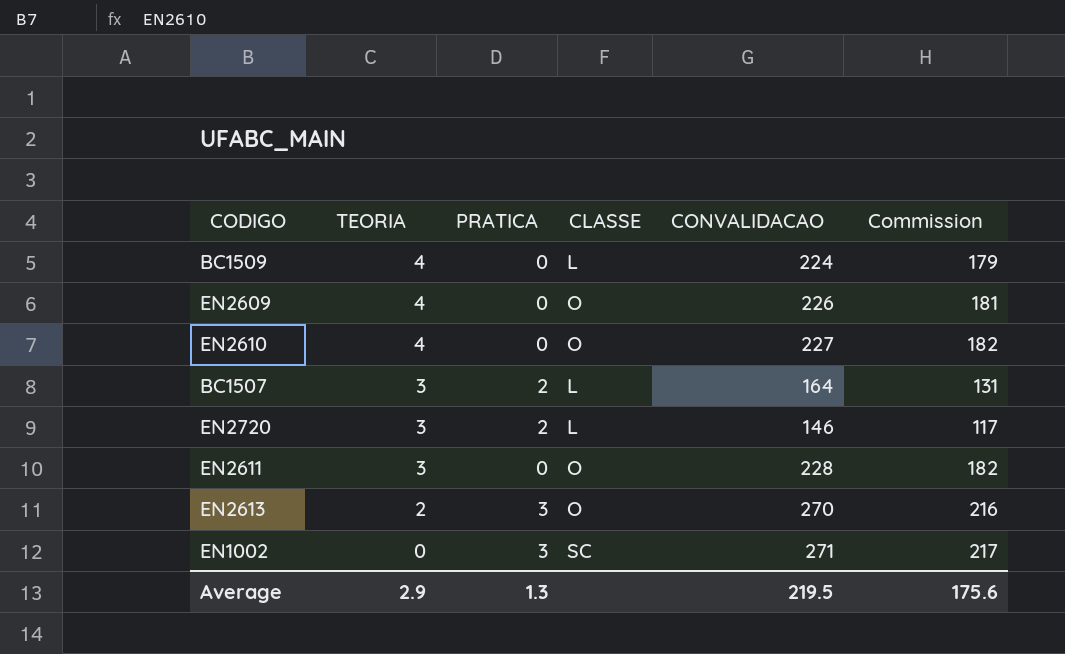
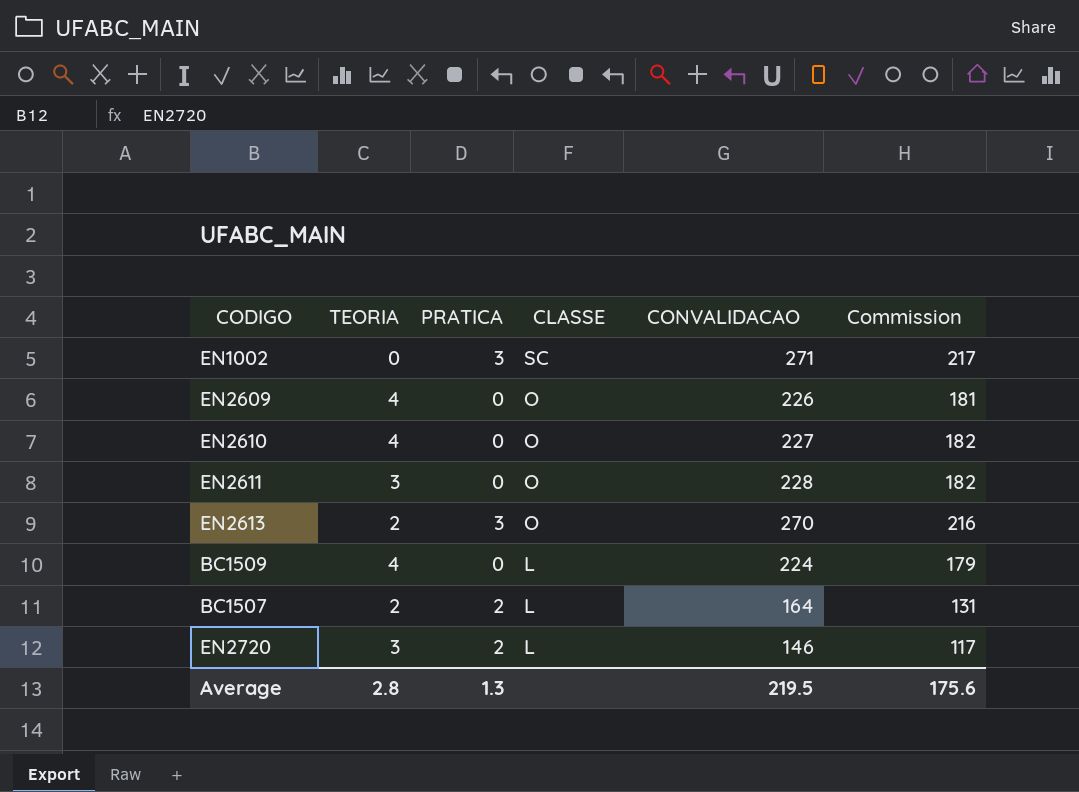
row order: TEORIA descending -> CLASSE descending
BC1507 | TEORIA: 3 -> 2
Average | TEORIA: 2.9 -> 2.8

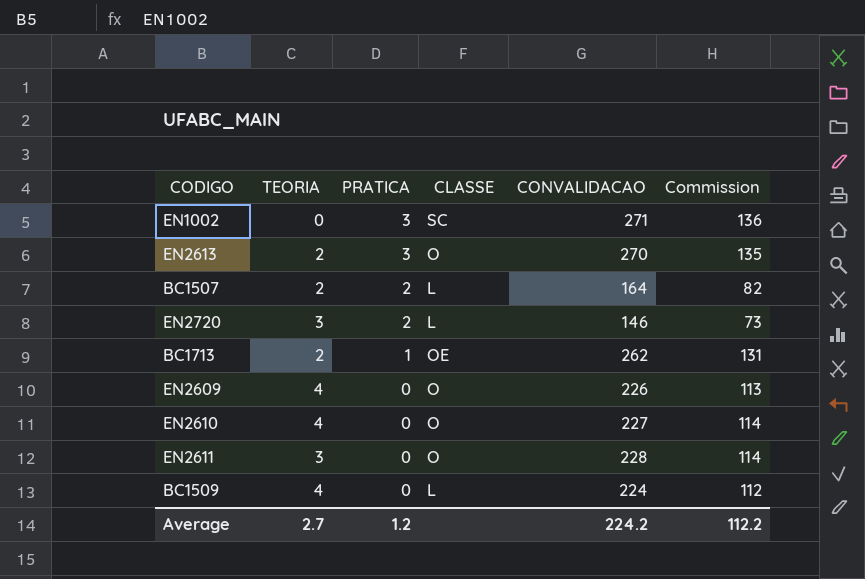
row order: CLASSE descending -> PRATICA descending
column Commission | formula: [CONVALIDACAO] * 0.8 -> [CONVALIDACAO] * 0.5
row BC1713: none -> 2 | 1 | OE | 262 | 131
Average | TEORIA: 2.8 -> 2.7
Average | PRATICA: 1.3 -> 1.2
Average | CONVALIDACAO: 219.5 -> 224.2
Average | Commission: 175.6 -> 112.2

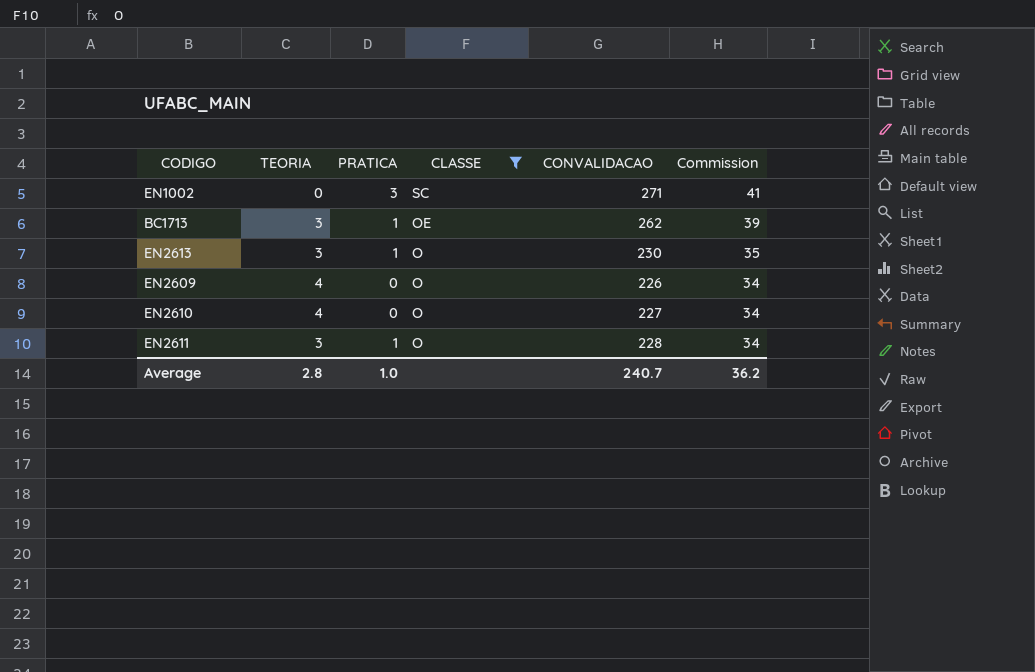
filter: none -> CLASSE != L
row order: PRATICA descending -> CLASSE descending
column Commission | formula: [CONVALIDACAO] * 0.5 -> [CONVALIDACAO] * 0.15
BC1713 | TEORIA: 2 -> 3
EN2613 | TEORIA: 2 -> 3
EN2613 | PRATICA: 3 -> 1
EN2613 | CONVALIDACAO: 270 -> 230
EN2611 | PRATICA: 0 -> 1
Average | TEORIA: 2.7 -> 2.8
Average | PRATICA: 1.2 -> 1.0
Average | CONVALIDACAO: 224.2 -> 240.7
Average | Commission: 112.2 -> 36.2

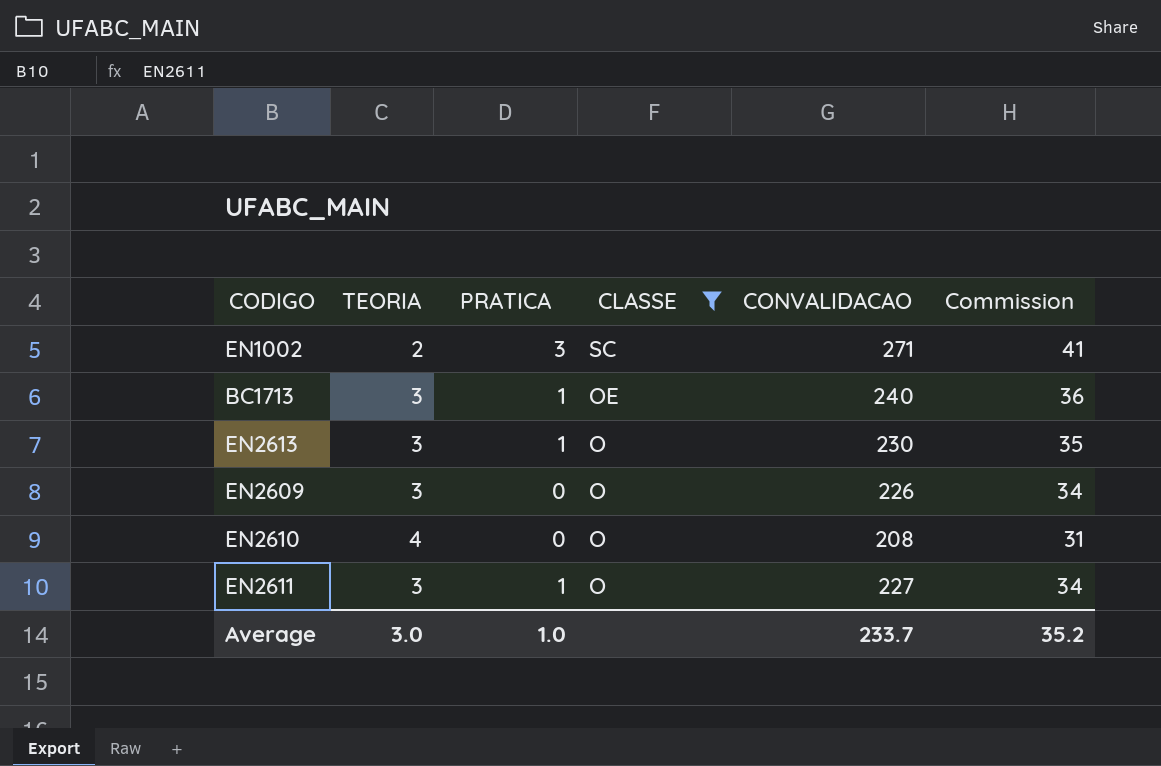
EN1002 | TEORIA: 0 -> 2
BC1713 | CONVALIDACAO: 262 -> 240
BC1713 | Commission: 39 -> 36
EN2609 | TEORIA: 4 -> 3
EN2610 | CONVALIDACAO: 227 -> 208
EN2610 | Commission: 34 -> 31
EN2611 | CONVALIDACAO: 228 -> 227
Average | TEORIA: 2.8 -> 3.0
Average | CONVALIDACAO: 240.7 -> 233.7
Average | Commission: 36.2 -> 35.2

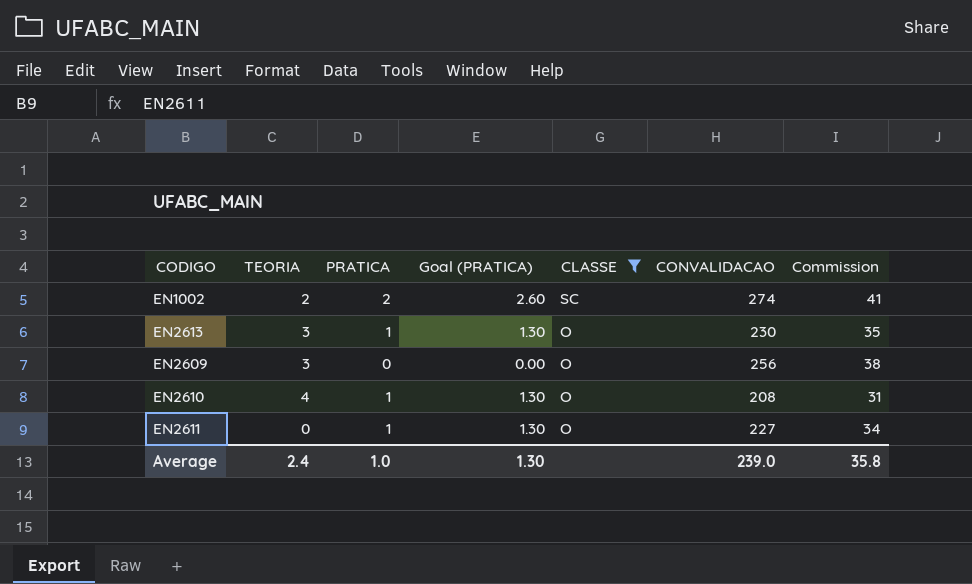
column Goal (PRATICA) | formula: none -> [PRATICA] * 1.3
row BC1713: 3 | 1 | OE | 240 | 36 -> none
EN1002 | PRATICA: 3 -> 2
EN1002 | CONVALIDACAO: 271 -> 274
EN2609 | CONVALIDACAO: 226 -> 256
EN2609 | Commission: 34 -> 38
EN2610 | PRATICA: 0 -> 1
EN2611 | TEORIA: 3 -> 0
Average | TEORIA: 3.0 -> 2.4
Average | CONVALIDACAO: 233.7 -> 239.0
Average | Commission: 35.2 -> 35.8

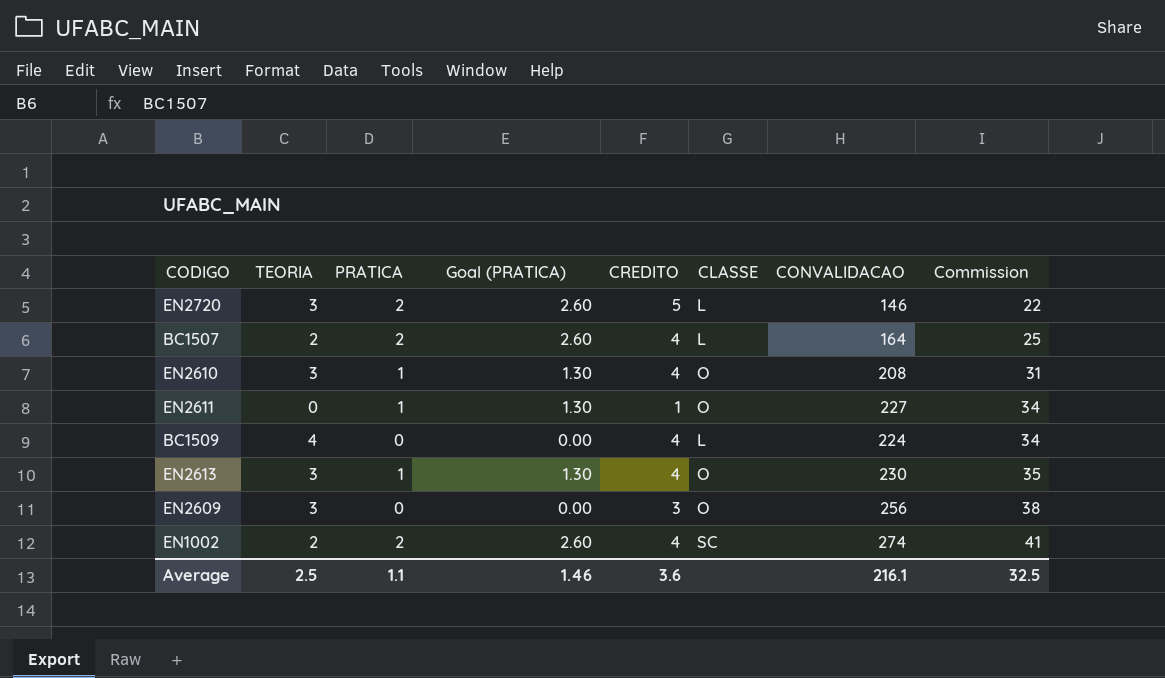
filter: CLASSE != L -> none
row order: CLASSE descending -> Commission ascending
column CREDITO | formula: none -> [TEORIA] + [PRATICA]
EN2610 | TEORIA: 4 -> 3
Average | TEORIA: 2.4 -> 2.5
Average | PRATICA: 1.0 -> 1.1
Average | Goal (PRATICA): 1.30 -> 1.46
Average | CONVALIDACAO: 239.0 -> 216.1
Average | Commission: 35.8 -> 32.5

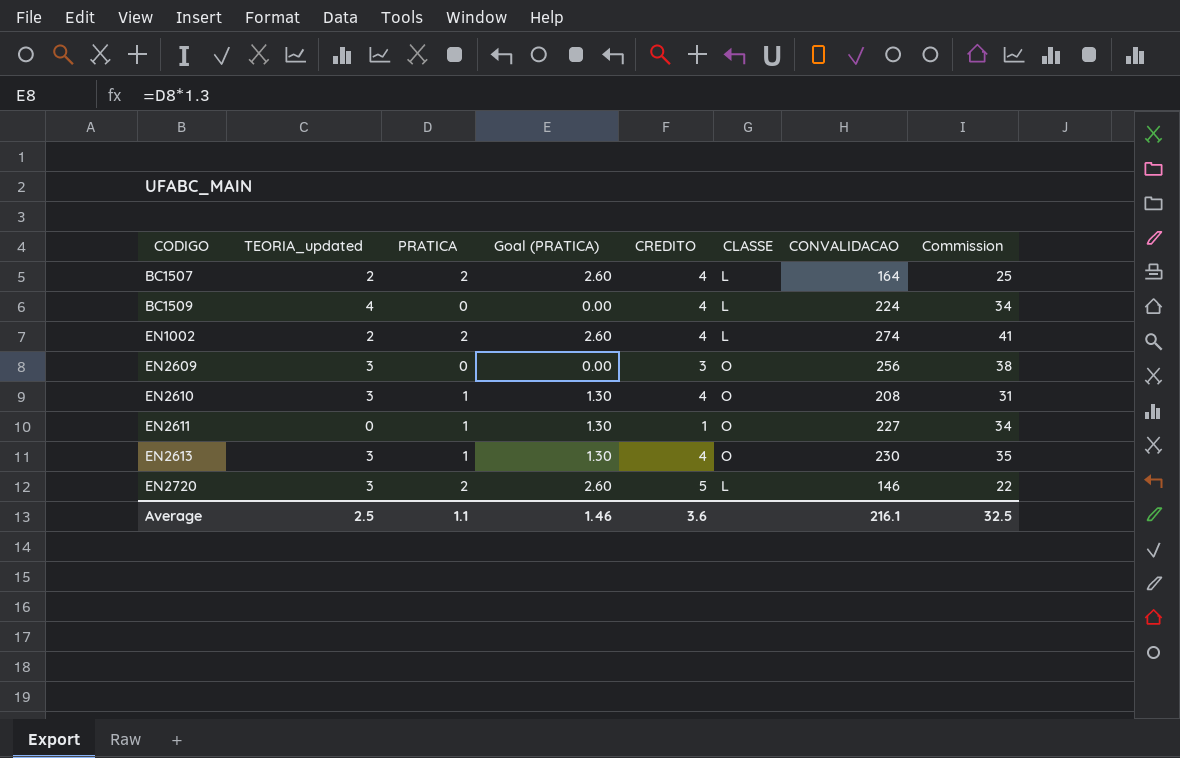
row order: Commission ascending -> CODIGO ascending
column name: TEORIA -> TEORIA_updated
EN1002 | CLASSE: SC -> L

